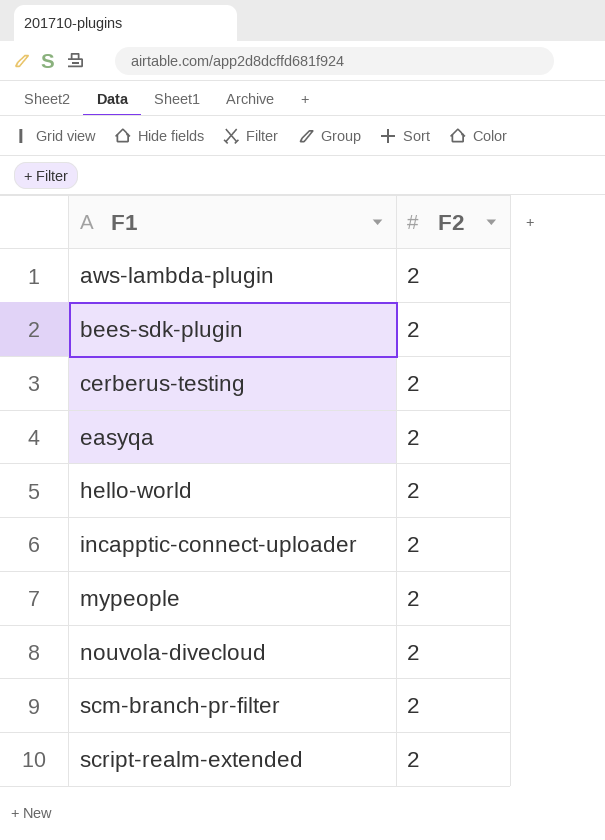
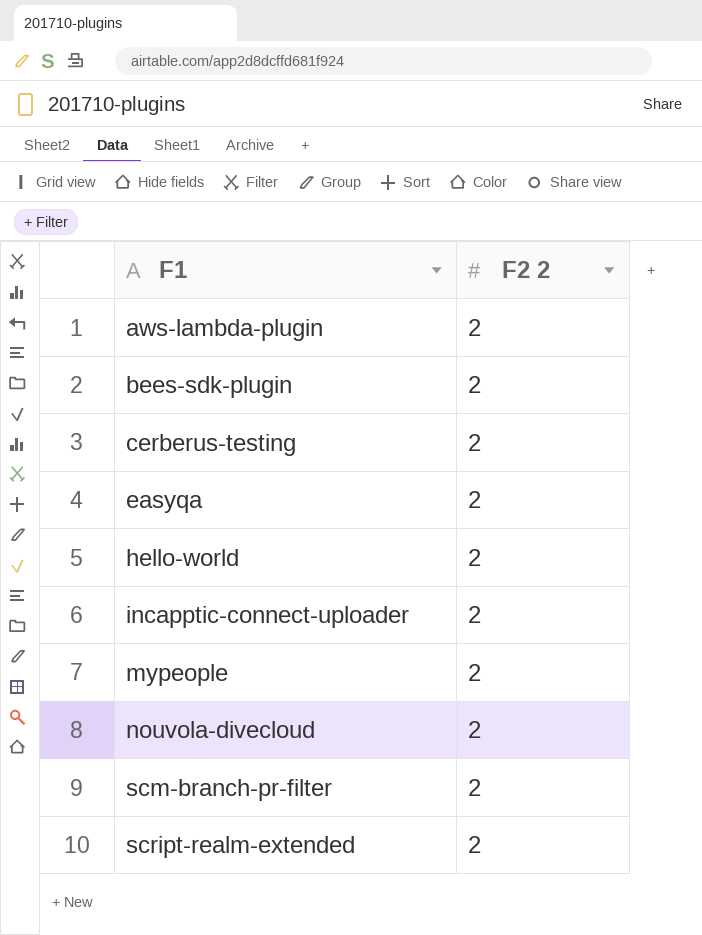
column name: F2 -> F2 2

